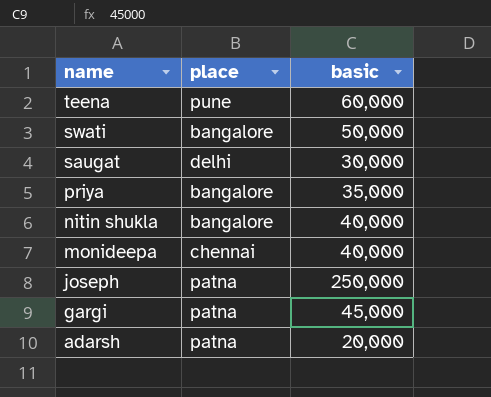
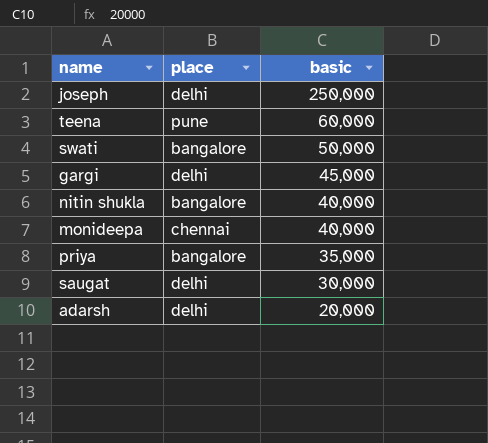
row order: name descending -> basic descending
joseph | place: patna -> delhi
gargi | place: patna -> delhi
adarsh | place: patna -> delhi

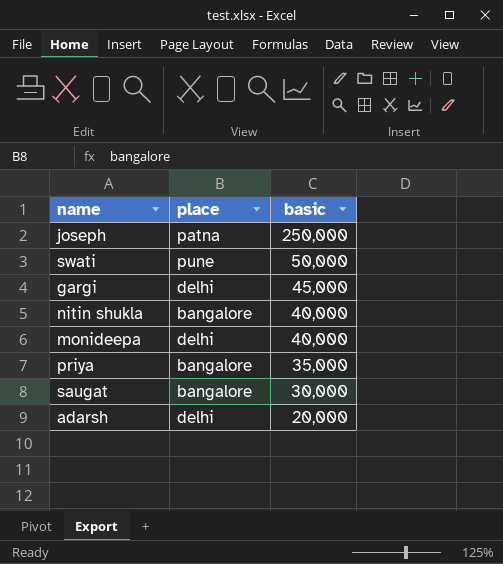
row teena: pune | 60,000 -> none
joseph | place: delhi -> patna
swati | place: bangalore -> pune
monideepa | place: chennai -> delhi
saugat | place: delhi -> bangalore

